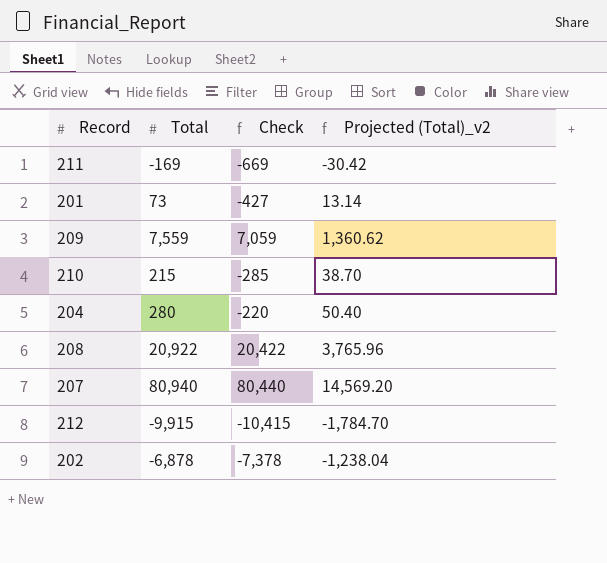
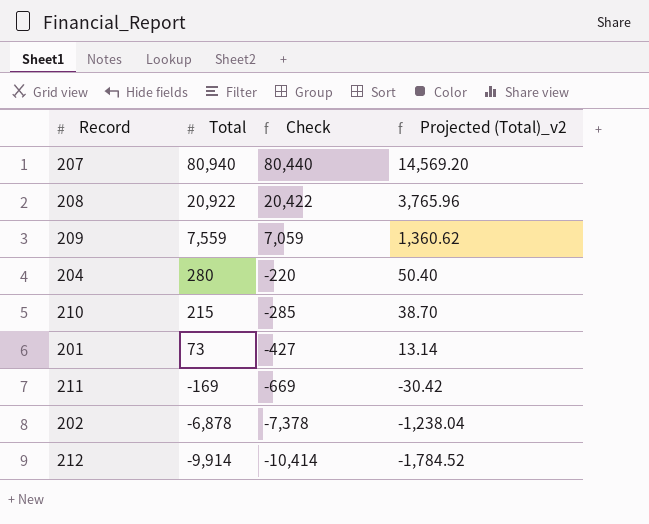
row order: none -> Total descending
212 | Total: -9,915 -> -9,914
212 | Check: -10,415 -> -10,414
212 | Projected (Total)_v2: -1,784.70 -> -1,784.52

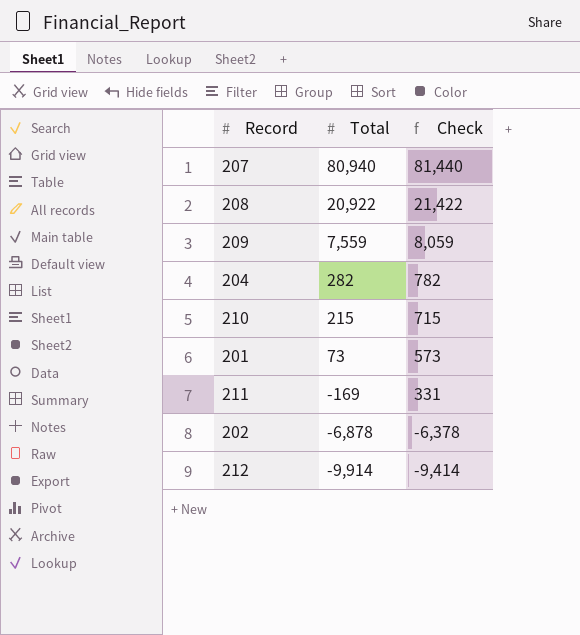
column Projected (Total)_v2 | formula: [Total] * 0.18 -> none
column Check | formula: [Total] - 500 -> [Total] + 500
204 | Total: 280 -> 282

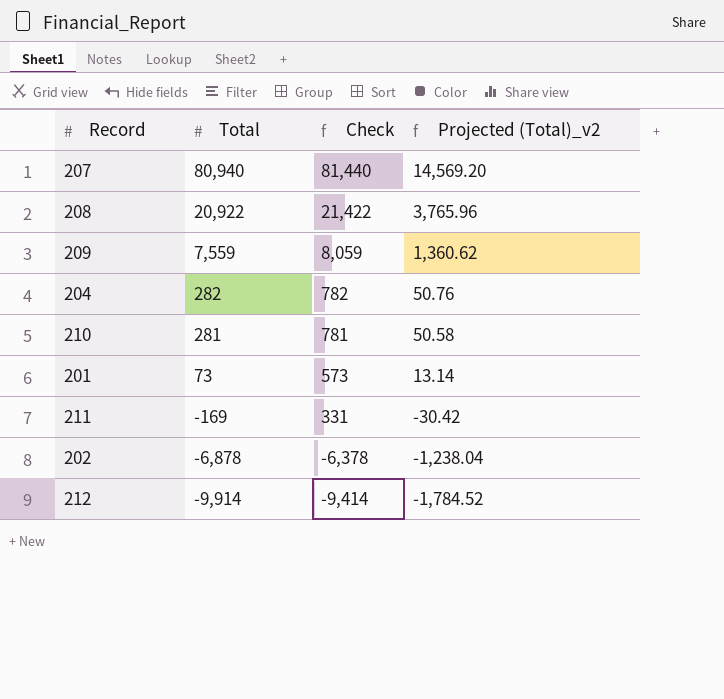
column Projected (Total)_v2 | formula: none -> [Total] * 0.18
210 | Total: 215 -> 281
210 | Check: 715 -> 781

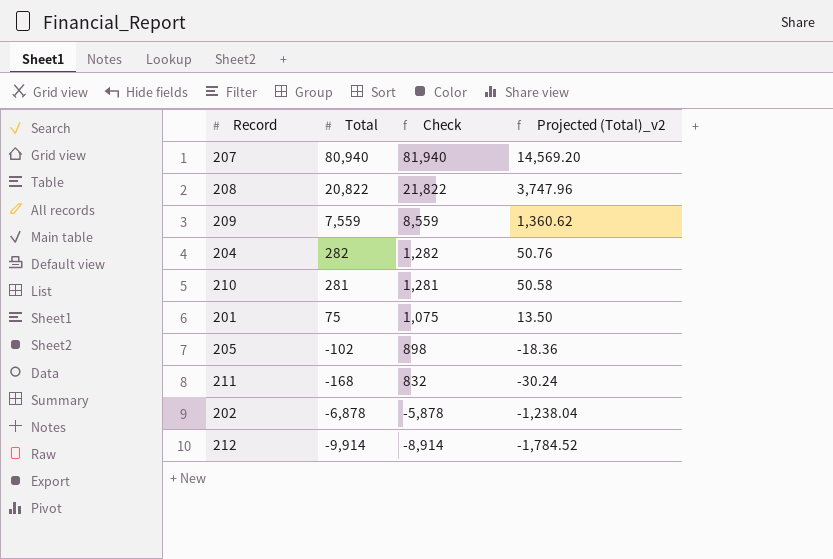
column Check | formula: [Total] + 500 -> [Total] + 1000
208 | Total: 20,922 -> 20,822
208 | Projected (Total)_v2: 3,765.96 -> 3,747.96
201 | Total: 73 -> 75
201 | Projected (Total)_v2: 13.14 -> 13.50
row 205: none -> -102 | 898 | -18.36
211 | Total: -169 -> -168
211 | Projected (Total)_v2: -30.42 -> -30.24

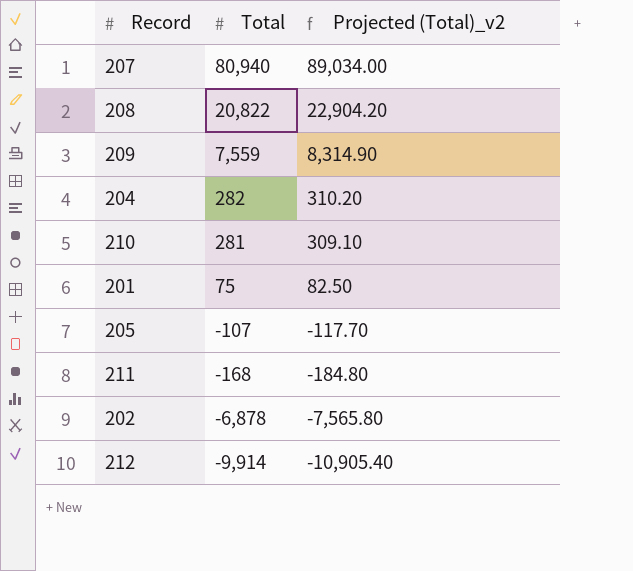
column Check | formula: [Total] + 1000 -> none
column Projected (Total)_v2 | formula: [Total] * 0.18 -> [Total] * 1.1
205 | Total: -102 -> -107

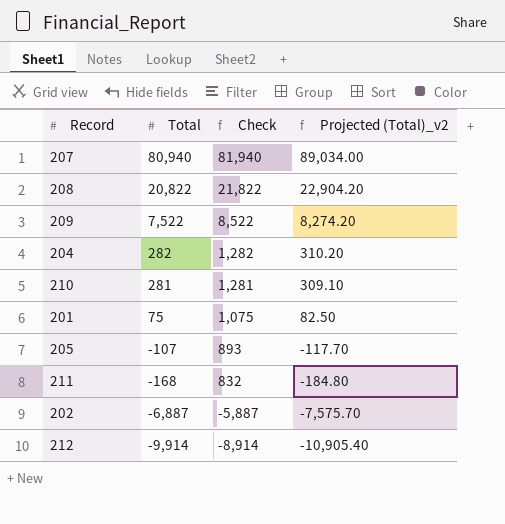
column Check | formula: none -> [Total] + 1000
209 | Total: 7,559 -> 7,522
209 | Projected (Total)_v2: 8,314.90 -> 8,274.20
202 | Total: -6,878 -> -6,887
202 | Projected (Total)_v2: -7,565.80 -> -7,575.70

